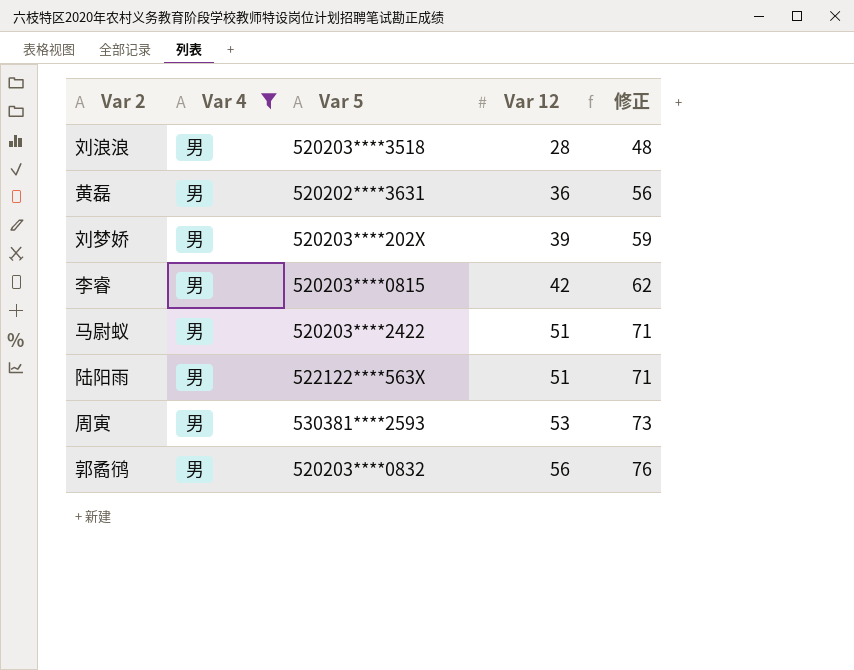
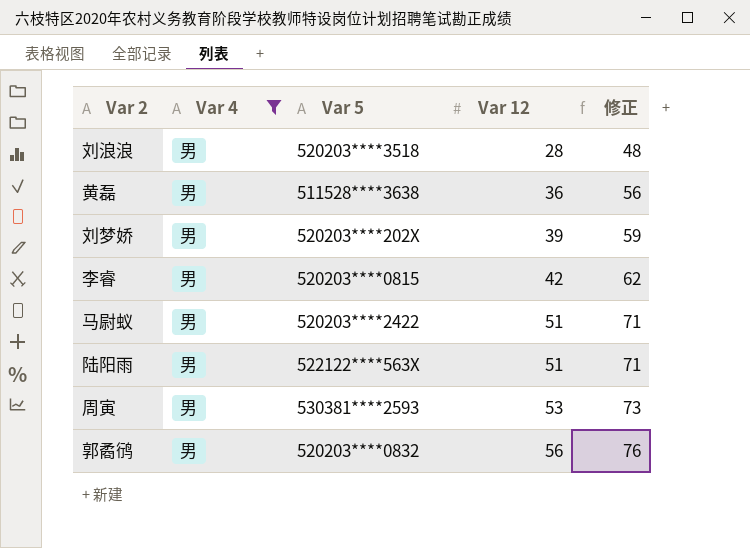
黄磊 | Var 5: 520202****3631 -> 511528****3638

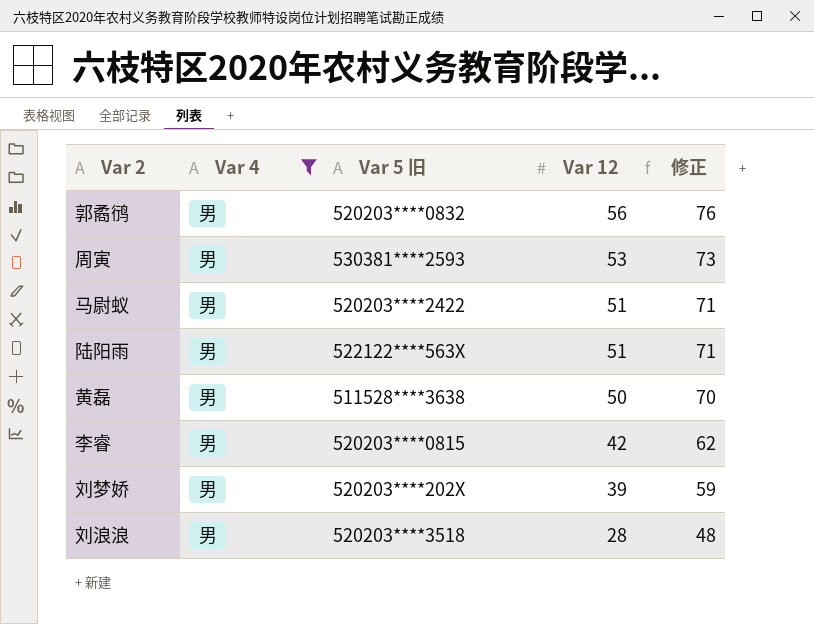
row order: Var 12 ascending -> Var 12 descending
column name: Var 5 -> Var 5 旧
黄磊 | Var 12: 36 -> 50
黄磊 | 修正: 56 -> 70

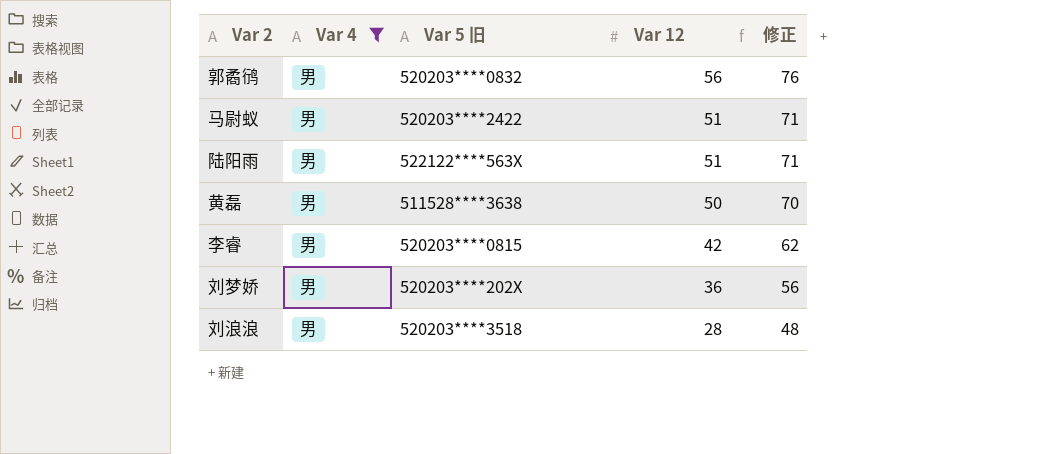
row 周寅: 男 | 530381****2593 | 53 | 73 -> none
刘梦娇 | Var 12: 39 -> 36
刘梦娇 | 修正: 59 -> 56

